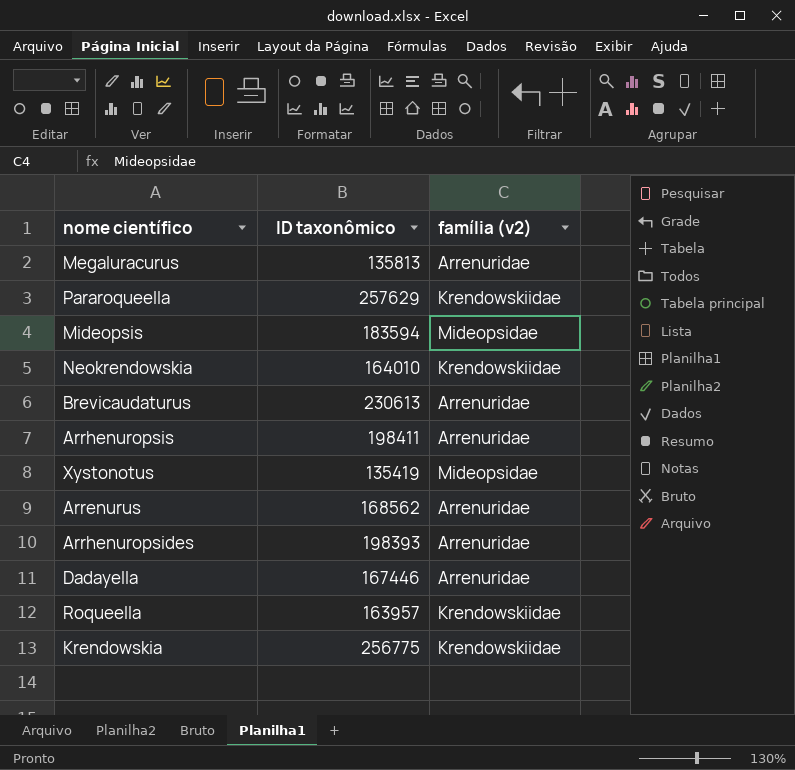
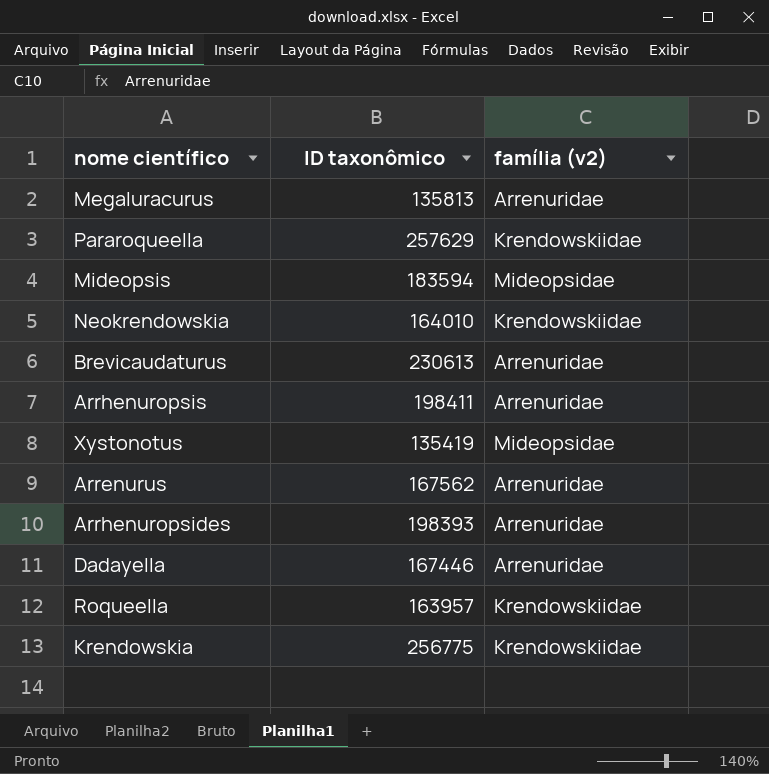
Arrenurus | ID taxonômico: 168562 -> 167562

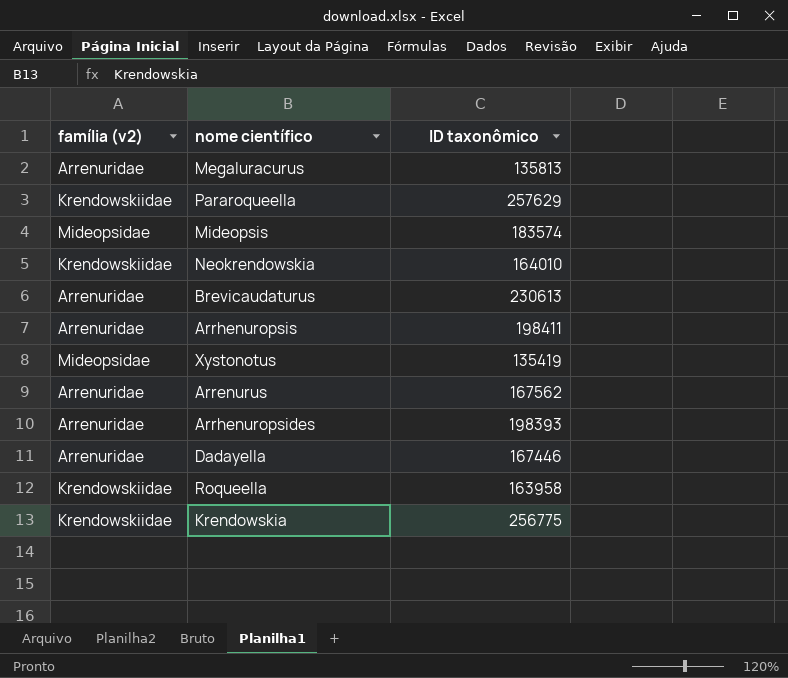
column família (v2) | position: 3 -> 1
Mideopsis | ID taxonômico: 183594 -> 183574
Roqueella | ID taxonômico: 163957 -> 163958

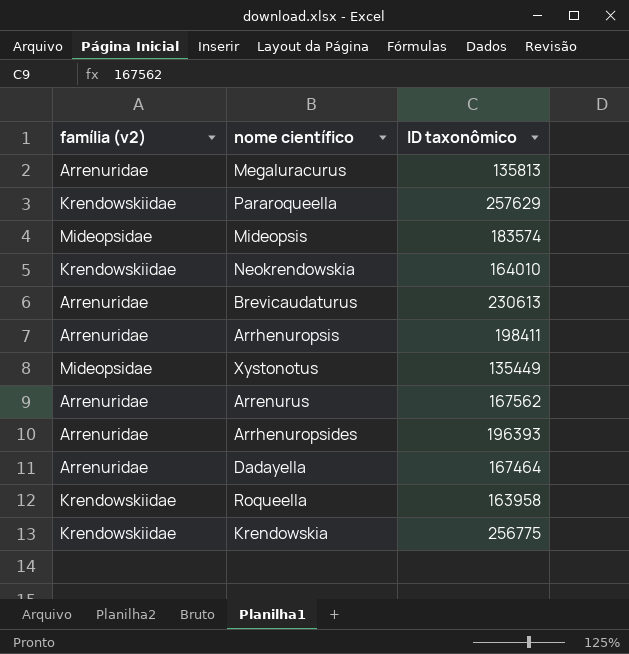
Xystonotus | ID taxonômico: 135419 -> 135449
Arrhenuropsides | ID taxonômico: 198393 -> 196393
Dadayella | ID taxonômico: 167446 -> 167464

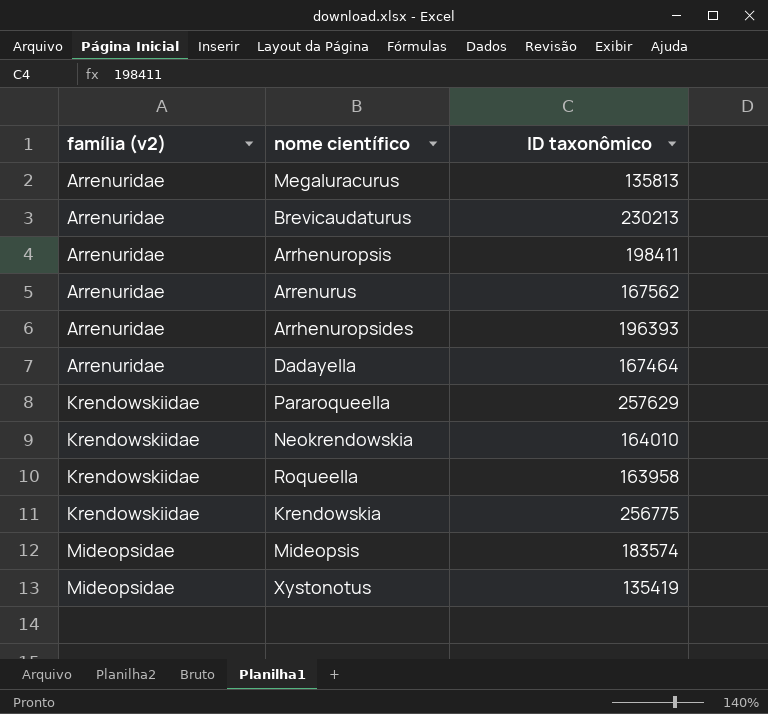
row order: none -> família (v2) ascending
Brevicaudaturus | ID taxonômico: 230613 -> 230213
Xystonotus | ID taxonômico: 135449 -> 135419

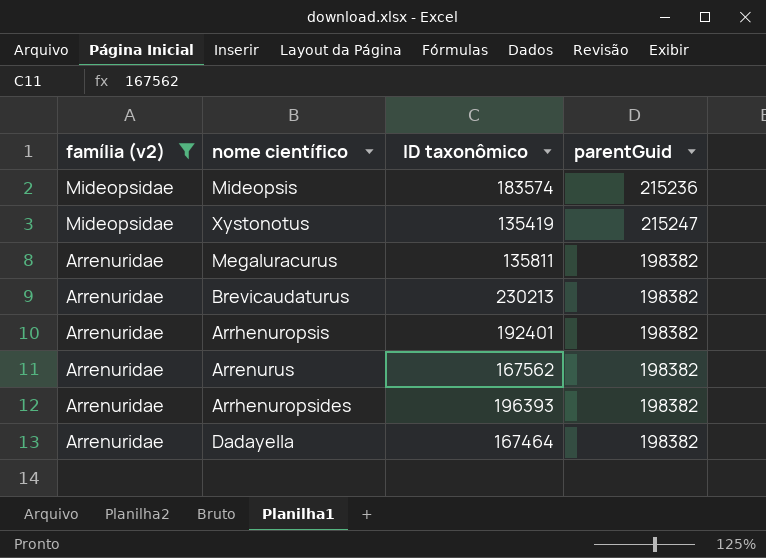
filter: none -> família (v2) != Krendowskiidae
row order: família (v2) ascending -> família (v2) descending
column parentGuid | position: none -> 4
Megaluracurus | ID taxonômico: 135813 -> 135811
Arrhenuropsis | ID taxonômico: 198411 -> 192401

